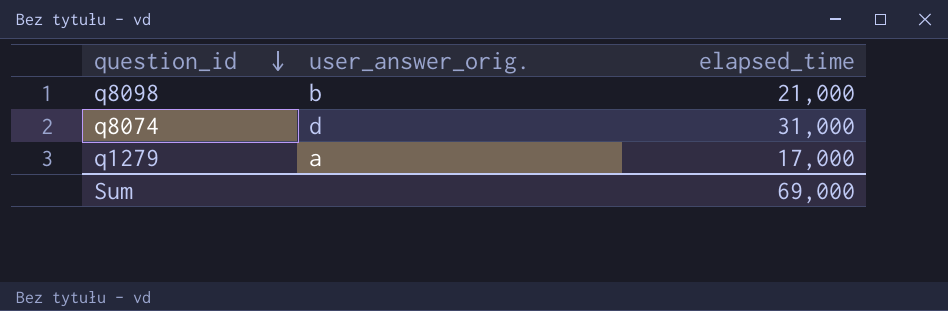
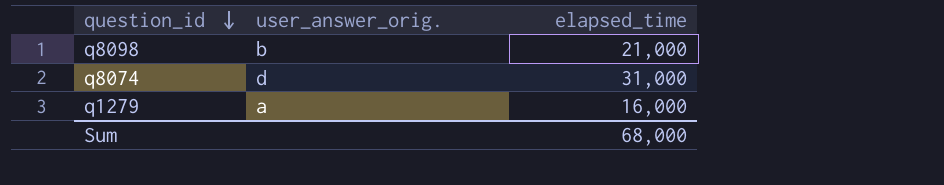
q1279 | elapsed_time: 17,000 -> 16,000
Sum | elapsed_time: 69,000 -> 68,000

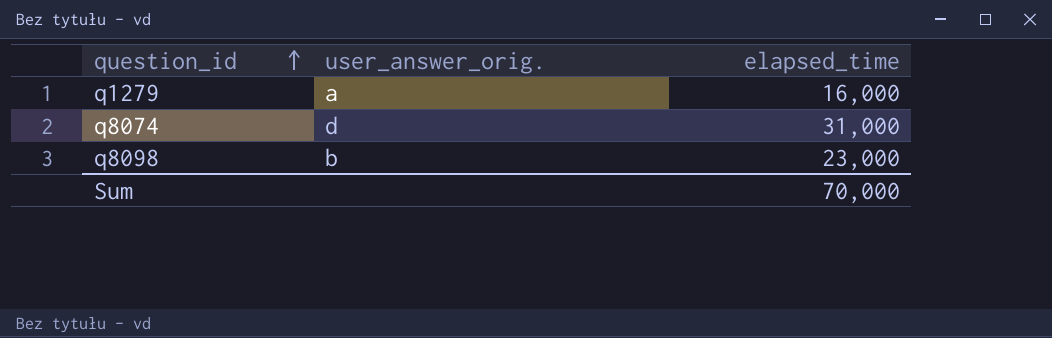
row order: question_id descending -> question_id ascending
q8098 | elapsed_time: 21,000 -> 23,000
Sum | elapsed_time: 68,000 -> 70,000

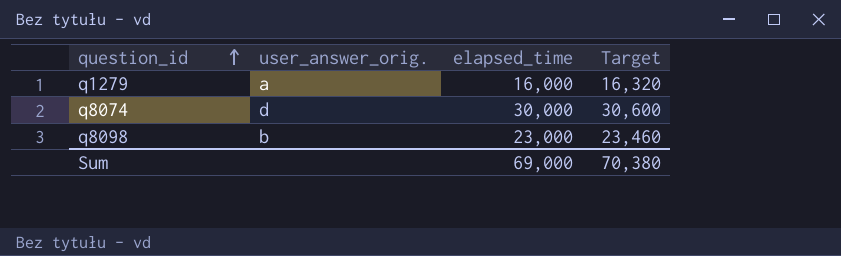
column Target | formula: none -> [elapsed_time] * 1.02
q8074 | elapsed_time: 31,000 -> 30,000
Sum | elapsed_time: 70,000 -> 69,000

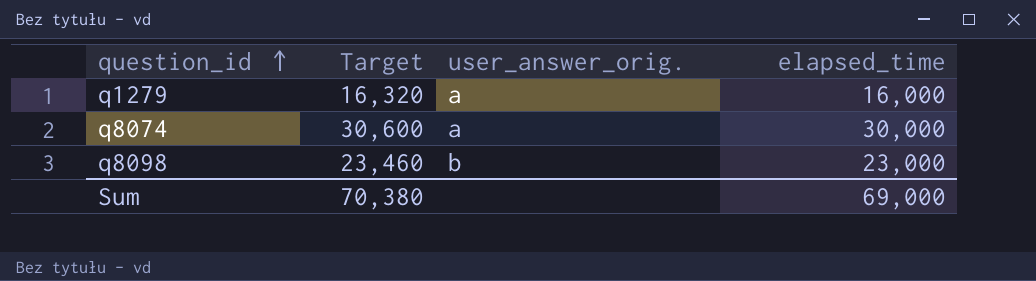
column Target | position: 4 -> 2
q8074 | user_answer_orig.: d -> a

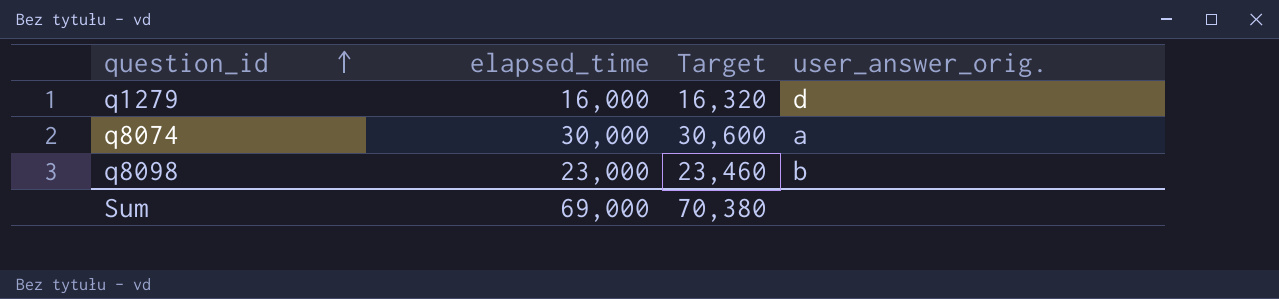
column elapsed_time | position: 4 -> 2
q1279 | user_answer_orig.: a -> d

